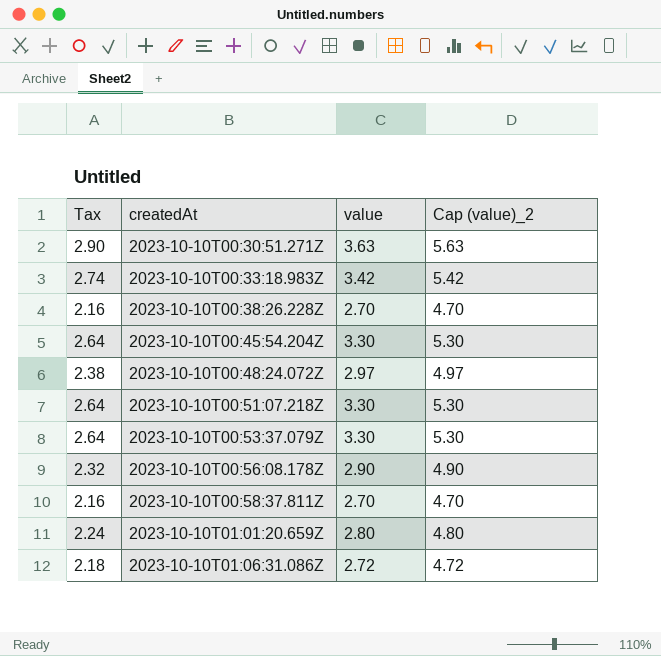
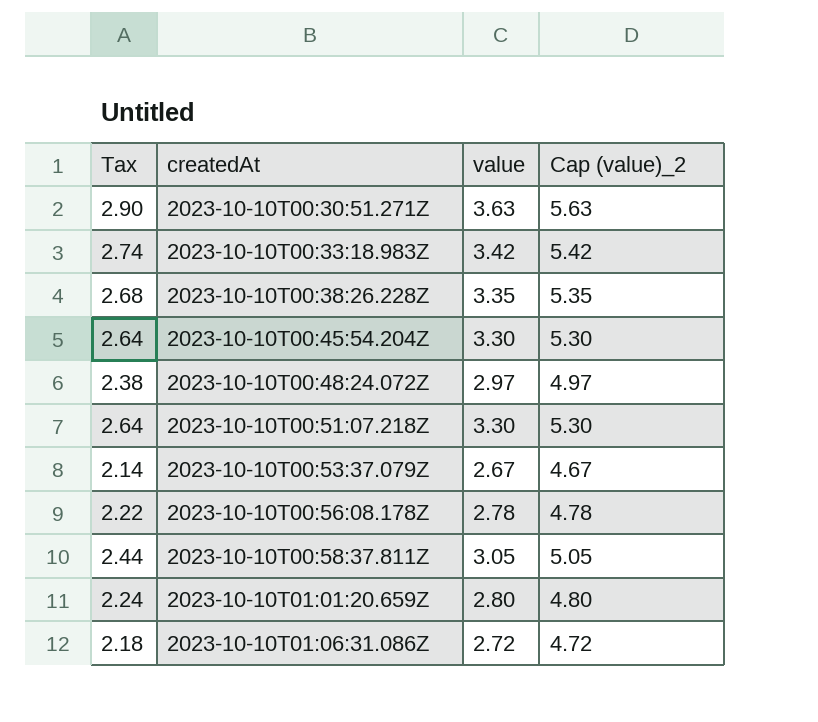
2023-10-10T00:38:26.228Z | Tax: 2.16 -> 2.68
2023-10-10T00:38:26.228Z | value: 2.70 -> 3.35
2023-10-10T00:38:26.228Z | Cap (value)_2: 4.70 -> 5.35
2023-10-10T00:53:37.079Z | Tax: 2.64 -> 2.14
2023-10-10T00:53:37.079Z | value: 3.30 -> 2.67
2023-10-10T00:53:37.079Z | Cap (value)_2: 5.30 -> 4.67
2023-10-10T00:56:08.178Z | Tax: 2.32 -> 2.22
2023-10-10T00:56:08.178Z | value: 2.90 -> 2.78
2023-10-10T00:56:08.178Z | Cap (value)_2: 4.90 -> 4.78
2023-10-10T00:58:37.811Z | Tax: 2.16 -> 2.44
2023-10-10T00:58:37.811Z | value: 2.70 -> 3.05
2023-10-10T00:58:37.811Z | Cap (value)_2: 4.70 -> 5.05

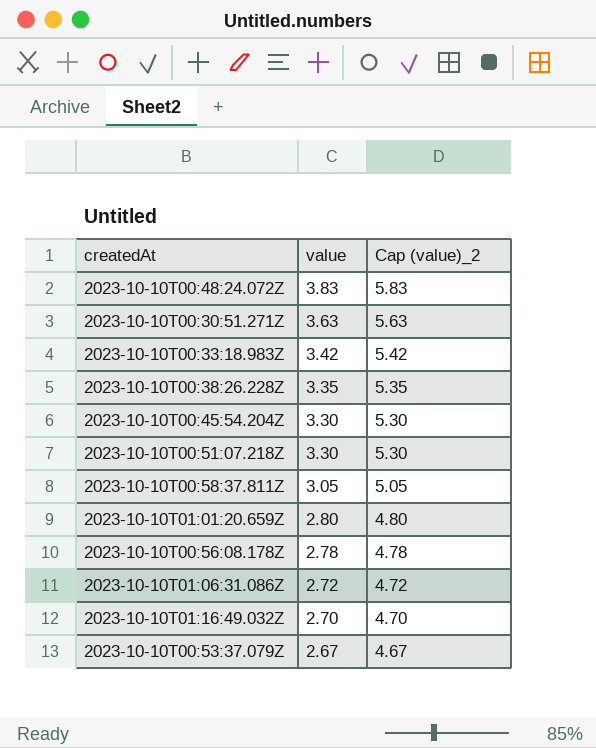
row order: createdAt ascending -> value descending
column Tax | formula: [value] * 0.8 -> none
2023-10-10T00:48:24.072Z | value: 2.97 -> 3.83
2023-10-10T00:48:24.072Z | Cap (value)_2: 4.97 -> 5.83
row 2023-10-10T01:16:49.032Z: none -> 2.70 | 4.70

